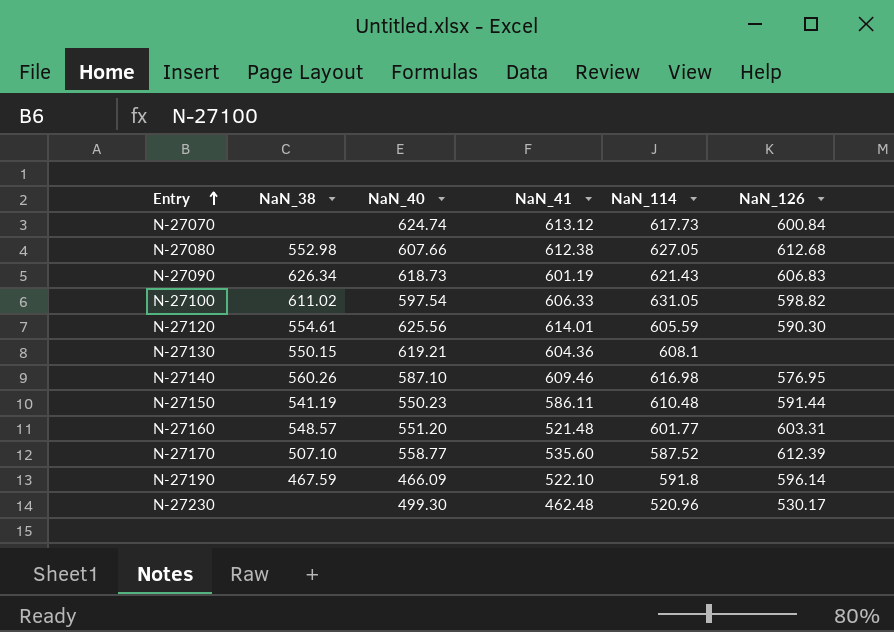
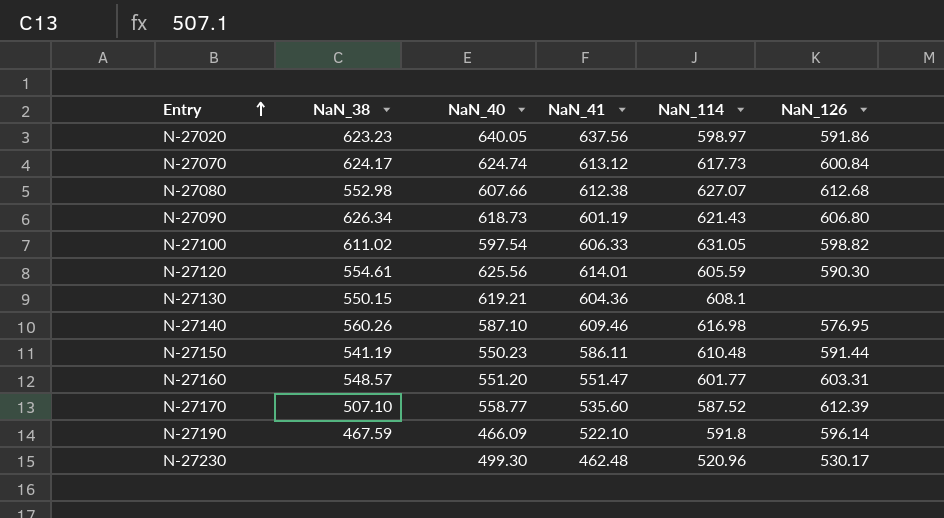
row N-27020: none -> 623.23 | 640.05 | 637.56 | 598.97 | 591.86
N-27070 | NaN_38: none -> 624.17
N-27080 | NaN_114: 627.05 -> 627.07
N-27090 | NaN_126: 606.83 -> 606.80
N-27160 | NaN_41: 521.48 -> 551.47

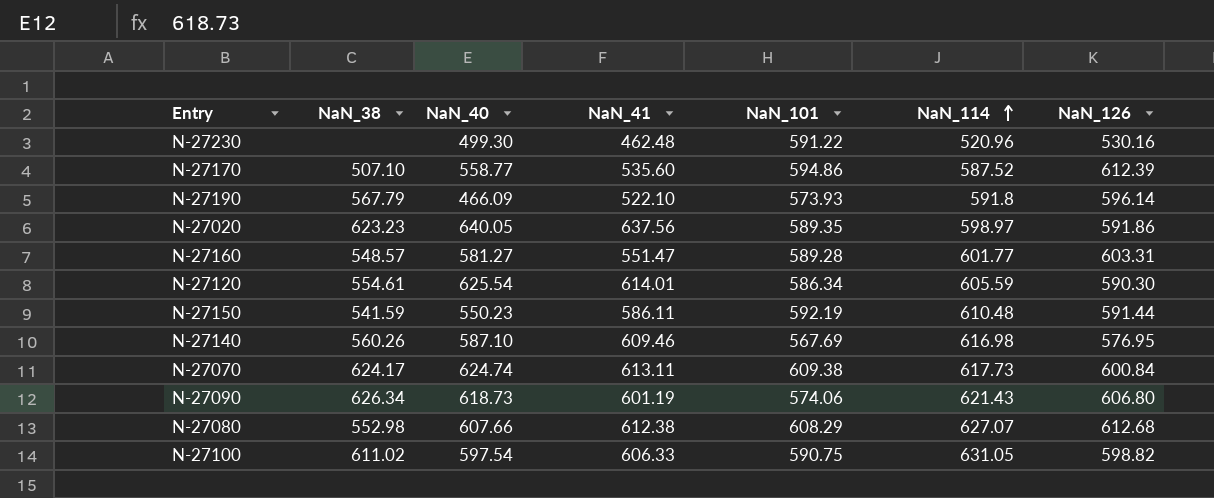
row order: Entry ascending -> NaN_114 ascending
column NaN_101 | position: none -> 5
row N-27130: 550.15 | 619.21 | 604.36 | 608.1 | none -> none
N-27230 | NaN_126: 530.17 -> 530.16
N-27190 | NaN_38: 467.59 -> 567.79
N-27160 | NaN_40: 551.20 -> 581.27
N-27120 | NaN_40: 625.56 -> 625.54
N-27150 | NaN_38: 541.19 -> 541.59
N-27070 | NaN_41: 613.12 -> 613.11

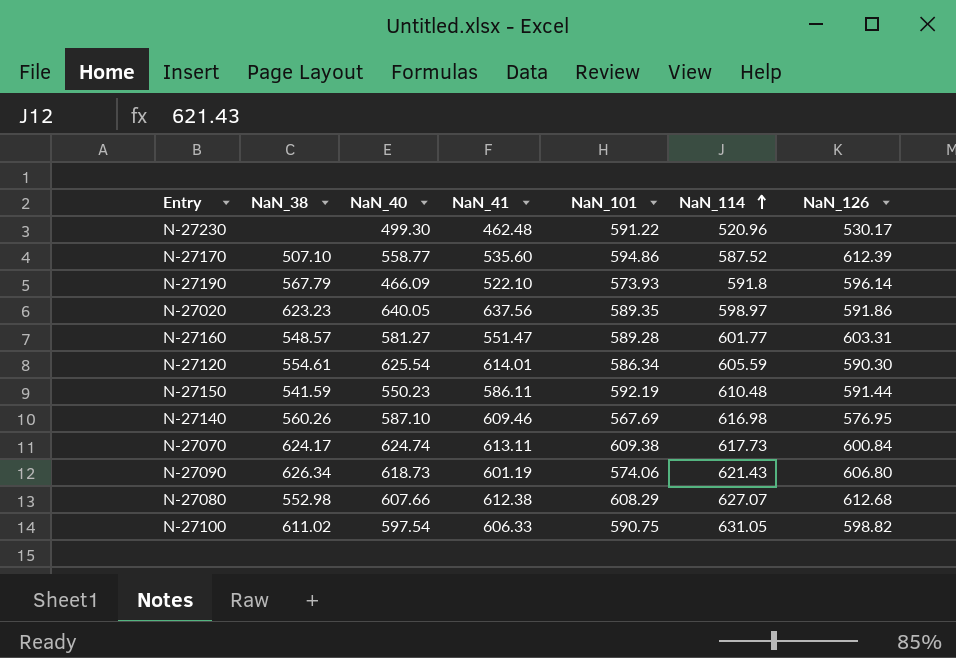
N-27230 | NaN_126: 530.16 -> 530.17

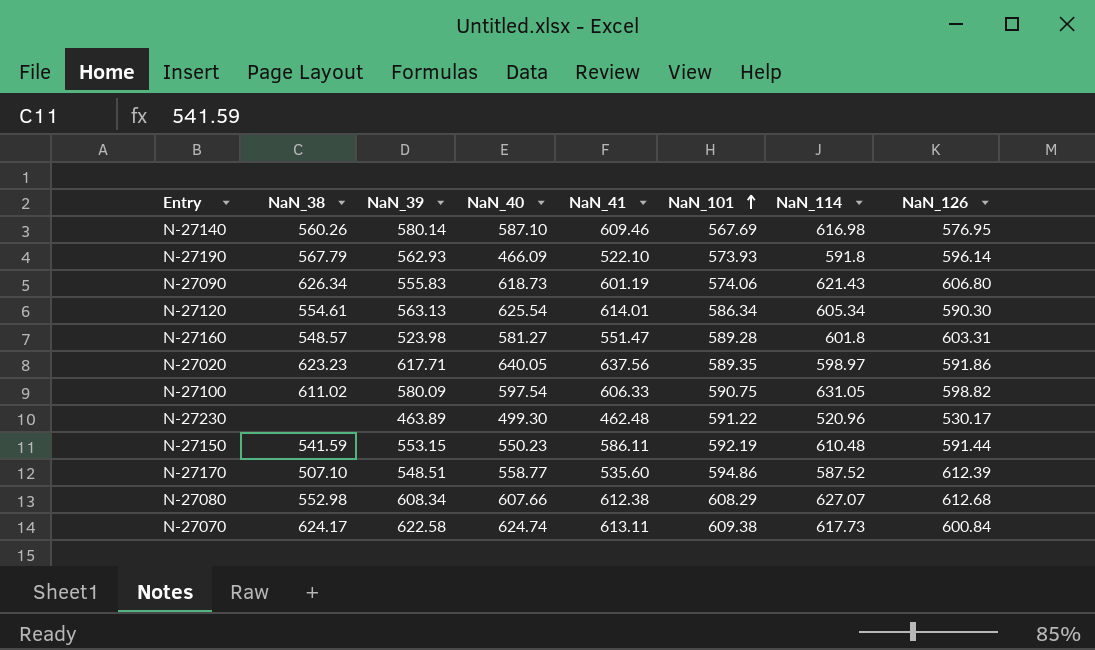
row order: NaN_114 ascending -> NaN_101 ascending
column NaN_39 | position: none -> 3
N-27120 | NaN_114: 605.59 -> 605.34
N-27160 | NaN_114: 601.77 -> 601.8

